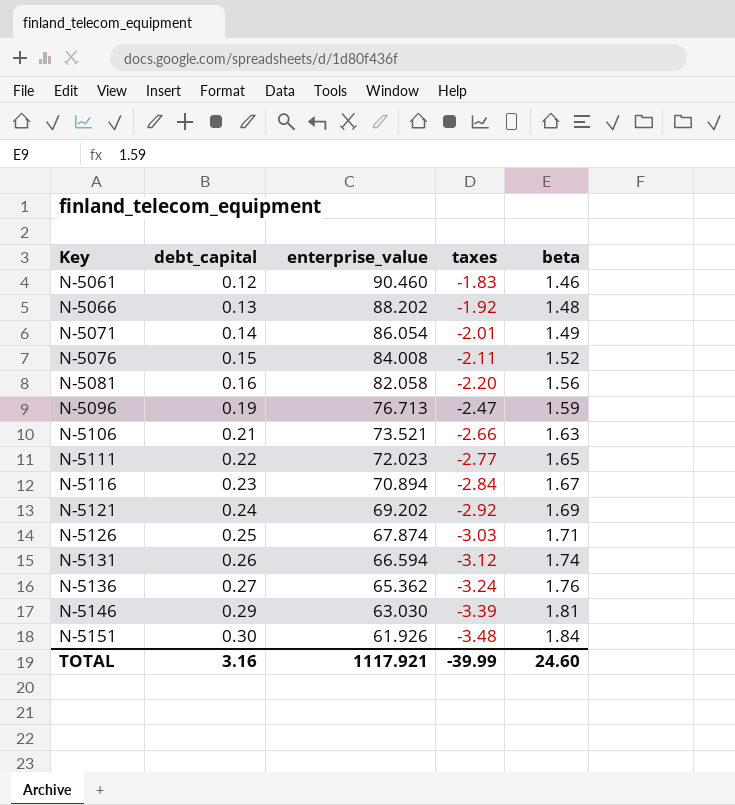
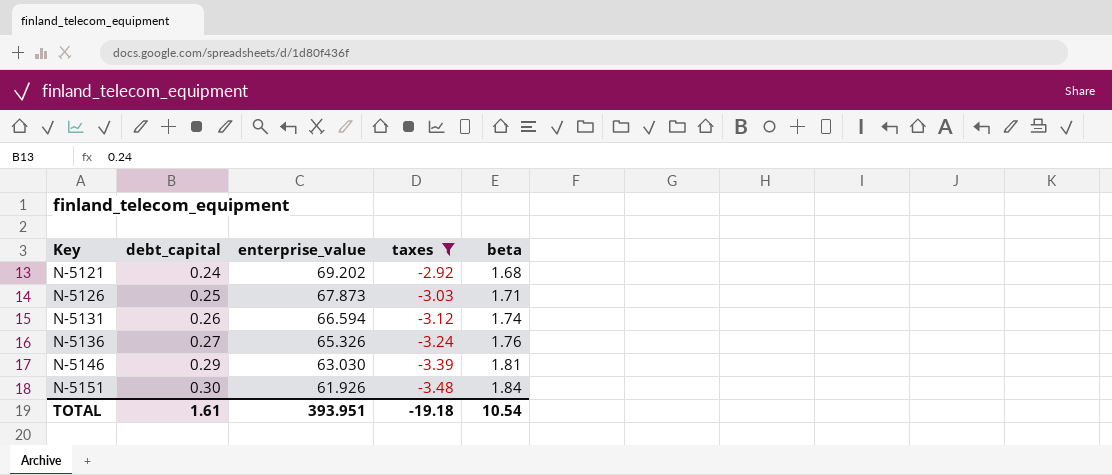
filter: none -> taxes <= -2.92
N-5121 | beta: 1.69 -> 1.68
N-5126 | enterprise_value: 67.874 -> 67.873
N-5136 | enterprise_value: 65.362 -> 65.326
TOTAL | debt_capital: 3.16 -> 1.61
TOTAL | enterprise_value: 1117.921 -> 393.951
TOTAL | taxes: -39.99 -> -19.18
TOTAL | beta: 24.60 -> 10.54

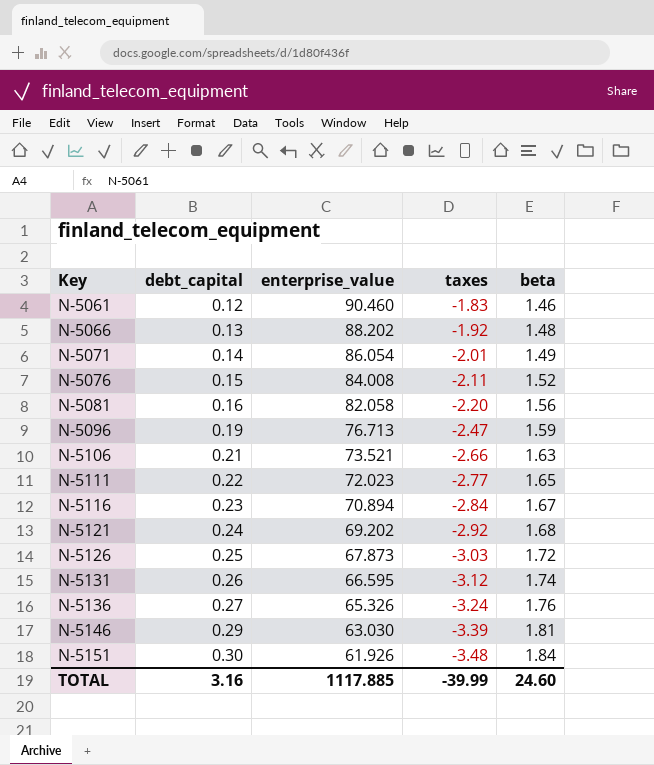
filter: taxes <= -2.92 -> none
N-5126 | beta: 1.71 -> 1.72
N-5131 | enterprise_value: 66.594 -> 66.595
TOTAL | debt_capital: 1.61 -> 3.16
TOTAL | enterprise_value: 393.951 -> 1117.885
TOTAL | taxes: -19.18 -> -39.99
TOTAL | beta: 10.54 -> 24.60

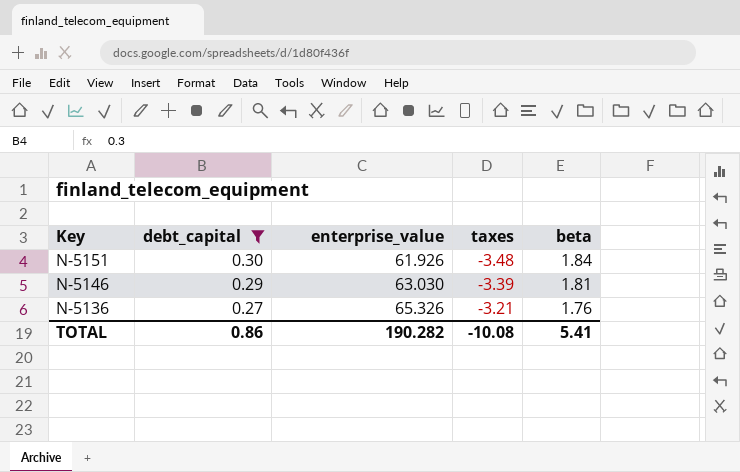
filter: none -> debt_capital >= 0.27
row order: Key ascending -> Key descending
N-5136 | taxes: -3.24 -> -3.21
TOTAL | debt_capital: 3.16 -> 0.86
TOTAL | enterprise_value: 1117.885 -> 190.282
TOTAL | taxes: -39.99 -> -10.08
TOTAL | beta: 24.60 -> 5.41

